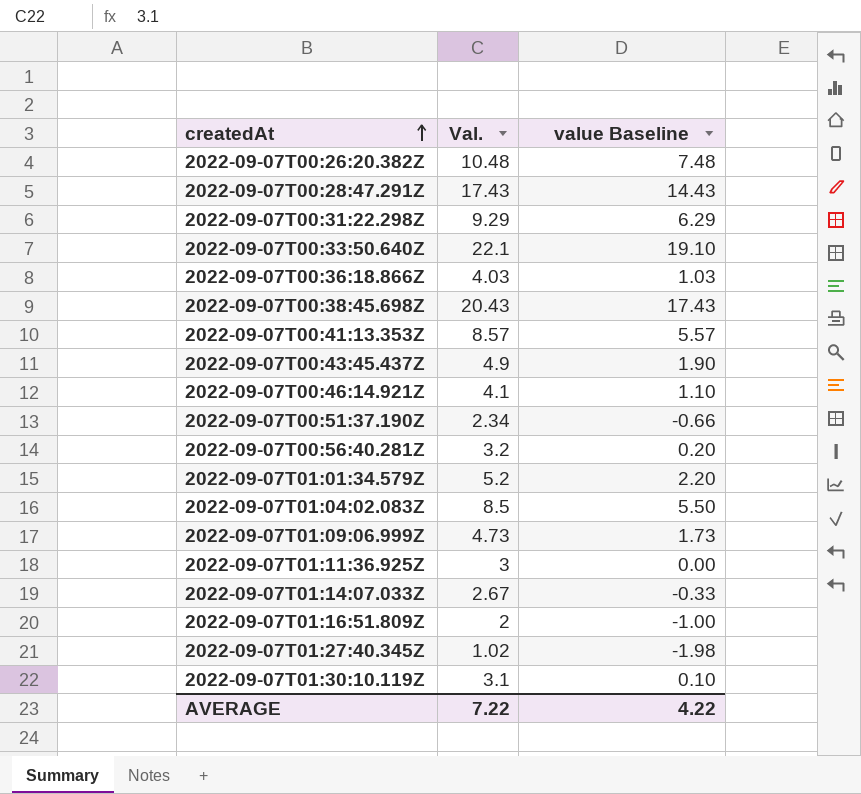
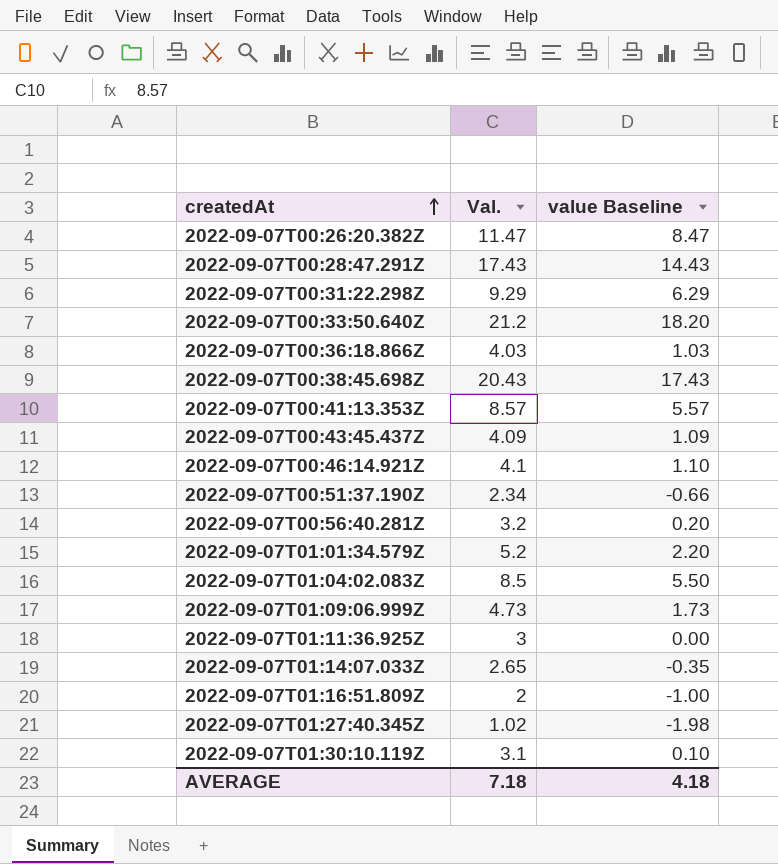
2022-09-07T00:26:20.382Z | Val.: 10.48 -> 11.47
2022-09-07T00:26:20.382Z | value Baseline: 7.48 -> 8.47
2022-09-07T00:33:50.640Z | Val.: 22.1 -> 21.2
2022-09-07T00:33:50.640Z | value Baseline: 19.10 -> 18.20
2022-09-07T00:43:45.437Z | Val.: 4.9 -> 4.09
2022-09-07T00:43:45.437Z | value Baseline: 1.90 -> 1.09
2022-09-07T01:14:07.033Z | Val.: 2.67 -> 2.65
2022-09-07T01:14:07.033Z | value Baseline: -0.33 -> -0.35
AVERAGE | Val.: 7.22 -> 7.18
AVERAGE | value Baseline: 4.22 -> 4.18

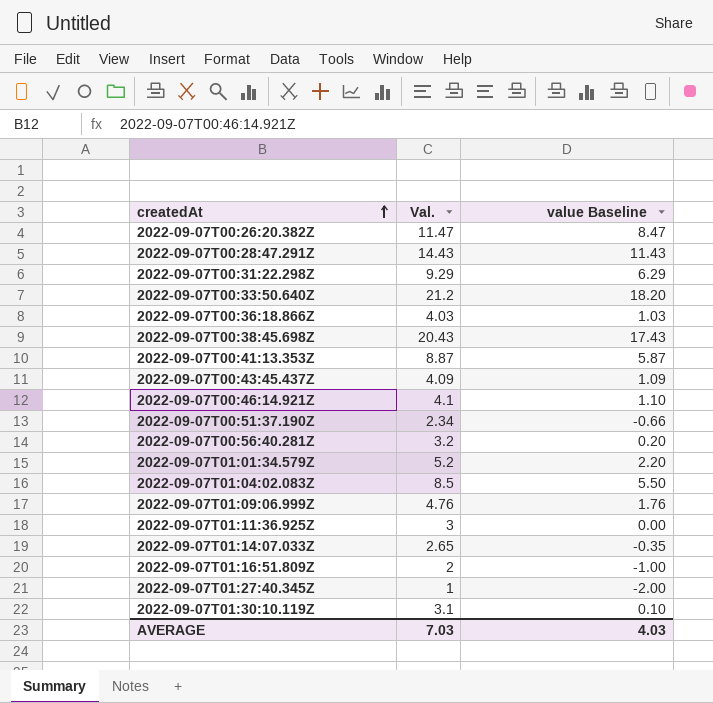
2022-09-07T00:28:47.291Z | Val.: 17.43 -> 14.43
2022-09-07T00:28:47.291Z | value Baseline: 14.43 -> 11.43
2022-09-07T00:41:13.353Z | Val.: 8.57 -> 8.87
2022-09-07T00:41:13.353Z | value Baseline: 5.57 -> 5.87
2022-09-07T01:09:06.999Z | Val.: 4.73 -> 4.76
2022-09-07T01:09:06.999Z | value Baseline: 1.73 -> 1.76
2022-09-07T01:27:40.345Z | Val.: 1.02 -> 1
2022-09-07T01:27:40.345Z | value Baseline: -1.98 -> -2.00
AVERAGE | Val.: 7.18 -> 7.03
AVERAGE | value Baseline: 4.18 -> 4.03

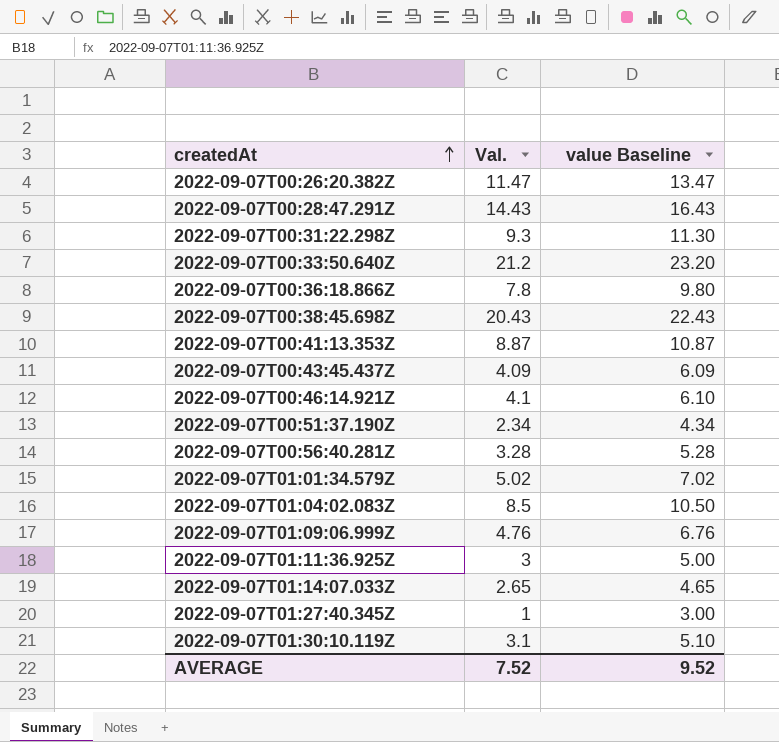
column value Baseline | formula: [Val.] - 3 -> [Val.] + 2
row 2022-09-07T01:16:51.809Z: 2 | -1.00 -> none
2022-09-07T00:31:22.298Z | Val.: 9.29 -> 9.3
2022-09-07T00:36:18.866Z | Val.: 4.03 -> 7.8
2022-09-07T00:56:40.281Z | Val.: 3.2 -> 3.28
2022-09-07T01:01:34.579Z | Val.: 5.2 -> 5.02
AVERAGE | Val.: 7.03 -> 7.52
AVERAGE | value Baseline: 4.03 -> 9.52

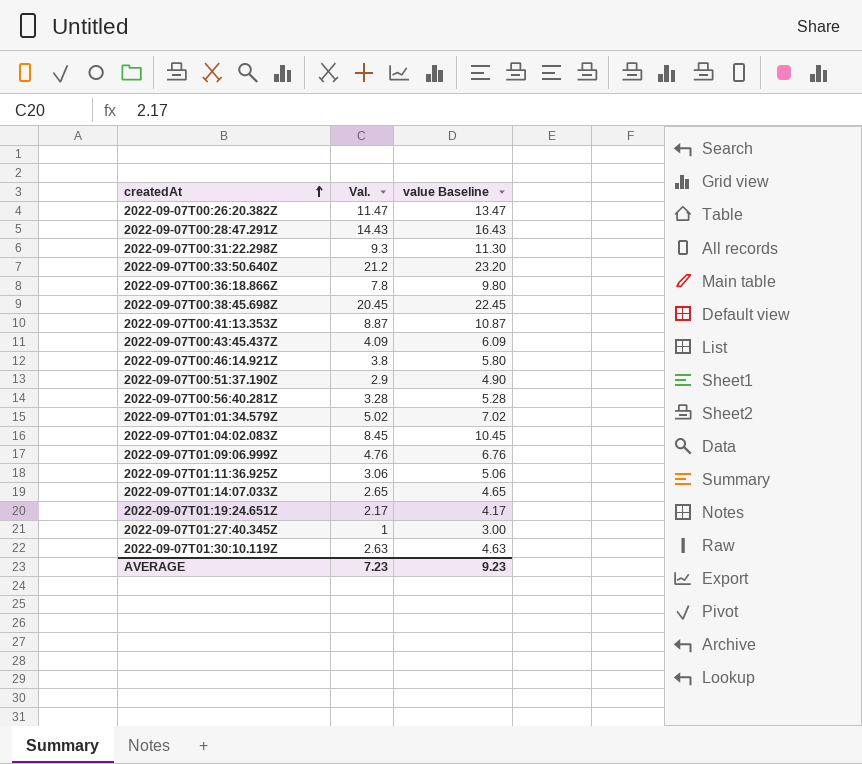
2022-09-07T00:38:45.698Z | Val.: 20.43 -> 20.45
2022-09-07T00:38:45.698Z | value Baseline: 22.43 -> 22.45
2022-09-07T00:46:14.921Z | Val.: 4.1 -> 3.8
2022-09-07T00:46:14.921Z | value Baseline: 6.10 -> 5.80
2022-09-07T00:51:37.190Z | Val.: 2.34 -> 2.9
2022-09-07T00:51:37.190Z | value Baseline: 4.34 -> 4.90
2022-09-07T01:04:02.083Z | Val.: 8.5 -> 8.45
2022-09-07T01:04:02.083Z | value Baseline: 10.50 -> 10.45
2022-09-07T01:11:36.925Z | Val.: 3 -> 3.06
2022-09-07T01:11:36.925Z | value Baseline: 5.00 -> 5.06
row 2022-09-07T01:19:24.651Z: none -> 2.17 | 4.17
2022-09-07T01:30:10.119Z | Val.: 3.1 -> 2.63
2022-09-07T01:30:10.119Z | value Baseline: 5.10 -> 4.63
AVERAGE | Val.: 7.52 -> 7.23
AVERAGE | value Baseline: 9.52 -> 9.23

